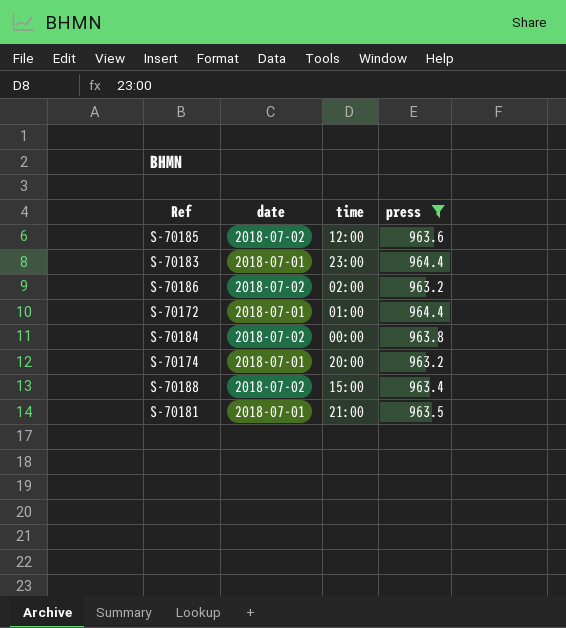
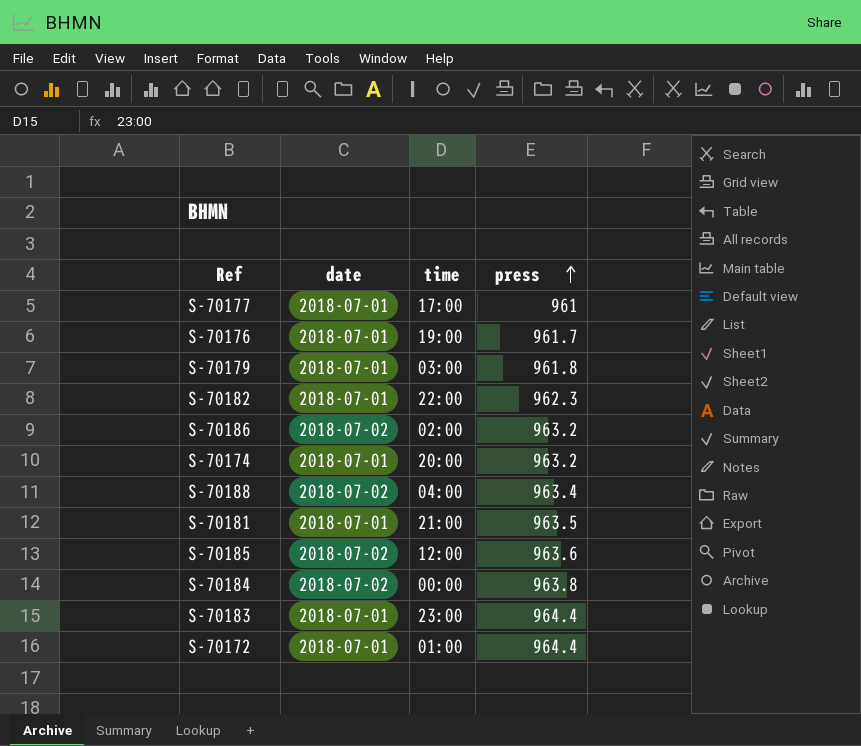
filter: press >= 963.2 -> none
row order: none -> press ascending
S-70188 | time: 15:00 -> 04:00

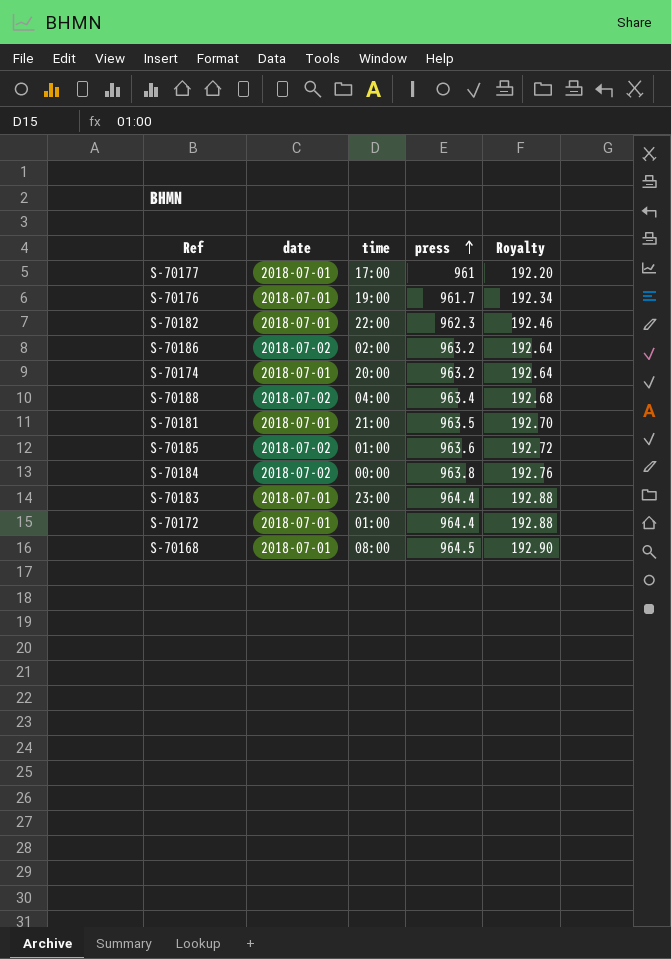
column Royalty | formula: none -> [press] * 0.2
row S-70179: 2018-07-01 | 03:00 | 961.8 -> none
S-70185 | time: 12:00 -> 01:00
row S-70168: none -> 2018-07-01 | 08:00 | 964.5 | 192.90

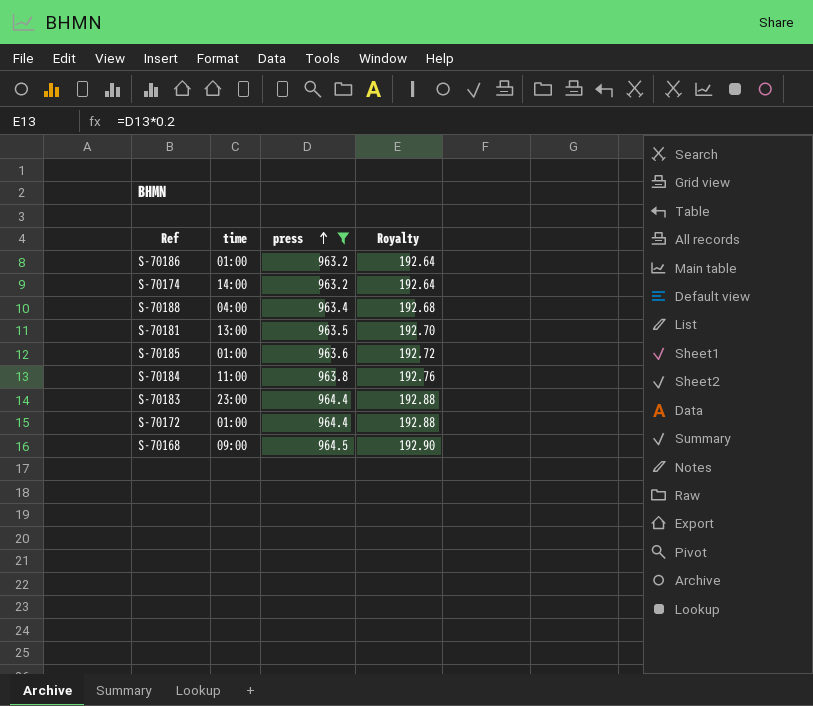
filter: none -> press >= 963.2
column date | position: 2 -> none
S-70186 | time: 02:00 -> 01:00
S-70174 | time: 20:00 -> 14:00
S-70181 | time: 21:00 -> 13:00
S-70184 | time: 00:00 -> 11:00
S-70168 | time: 08:00 -> 09:00

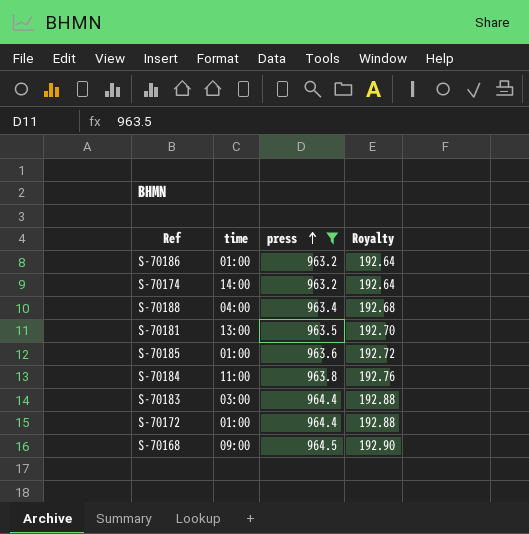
S-70183 | time: 23:00 -> 03:00

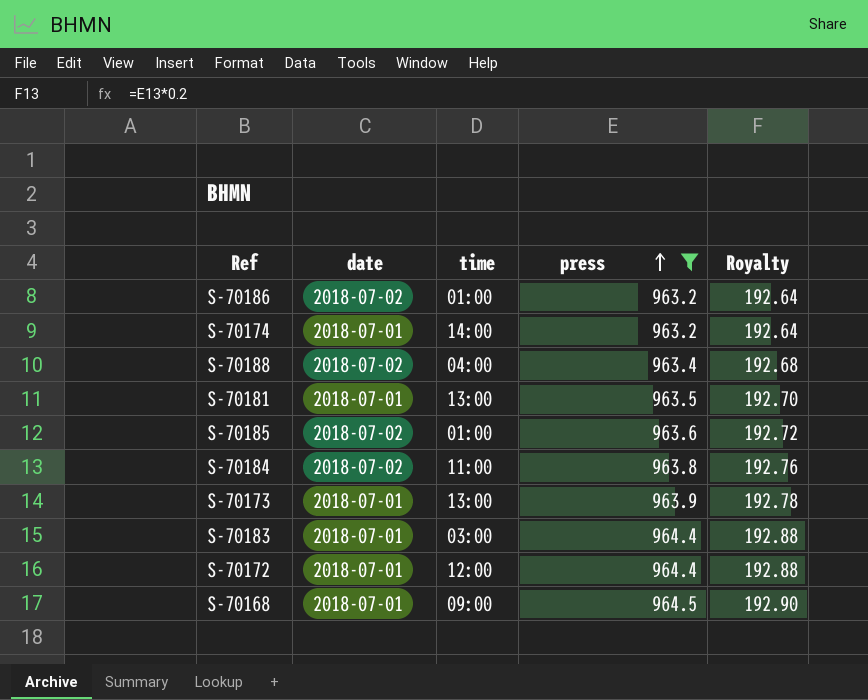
column date | position: none -> 2
row S-70173: none -> 2018-07-01 | 13:00 | 963.9 | 192.78
S-70172 | time: 01:00 -> 12:00

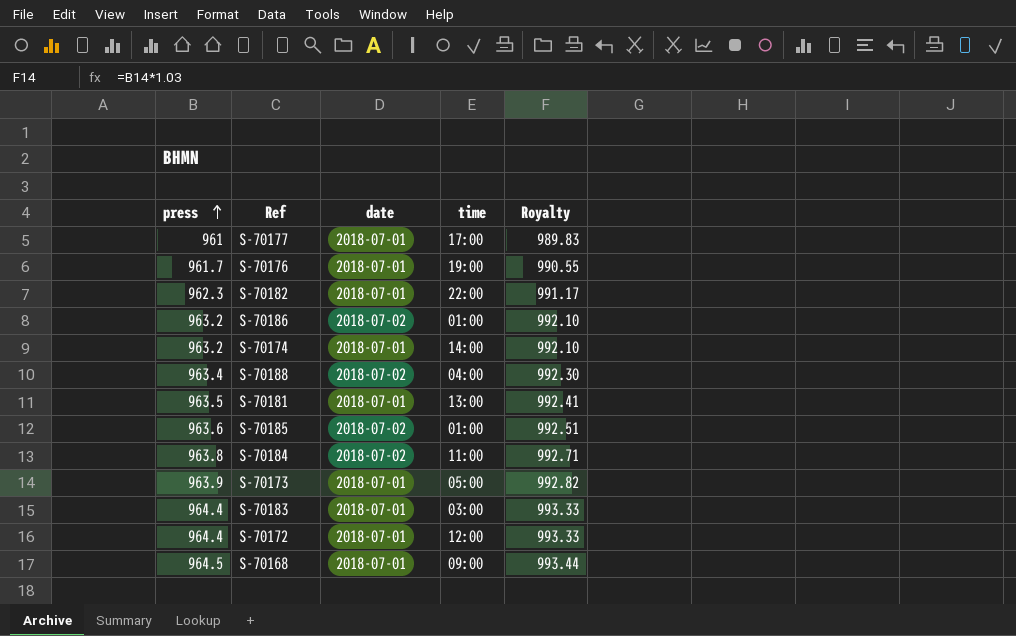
filter: press >= 963.2 -> none
column press | position: 4 -> 1
column Royalty | formula: [press] * 0.2 -> [press] * 1.03
S-70173 | time: 13:00 -> 05:00

